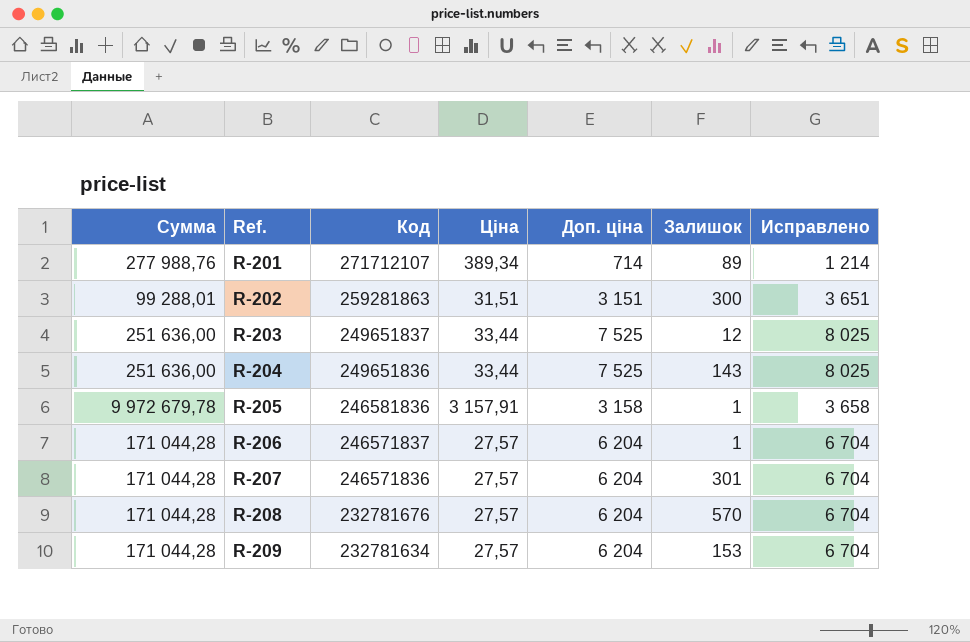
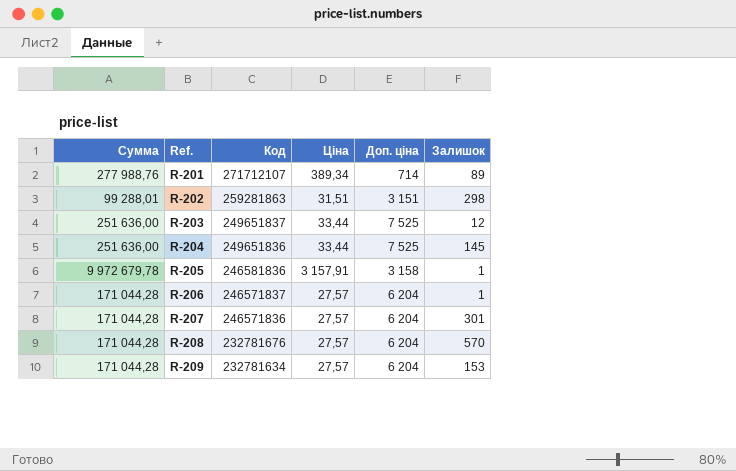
column Исправлено | formula: [Доп. ціна] + 500 -> none
R-202 | Залишок: 300 -> 298
R-204 | Залишок: 143 -> 145

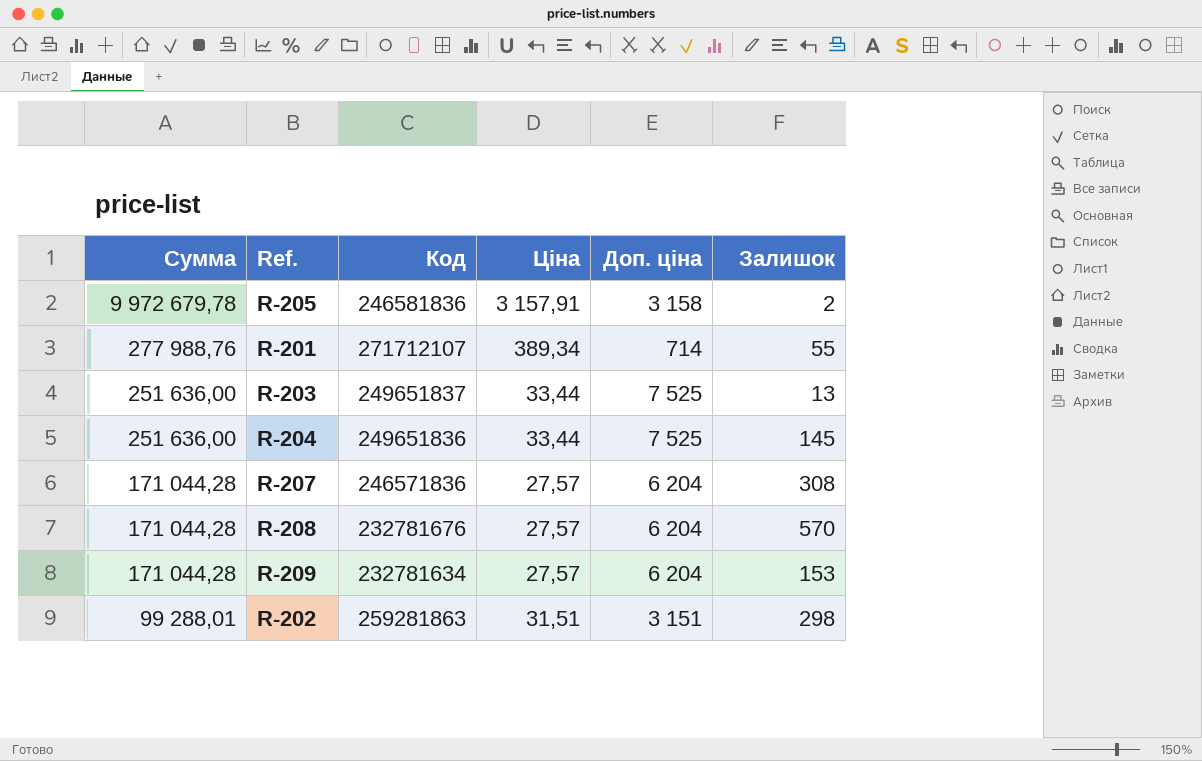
row order: Ref. ascending -> Сумма descending
row R-206: 171 044,28 | 246571837 | 27,57 | 6 204 | 1 -> none
R-205 | Залишок: 1 -> 2
R-201 | Залишок: 89 -> 55
R-203 | Залишок: 12 -> 13
R-207 | Залишок: 301 -> 308

